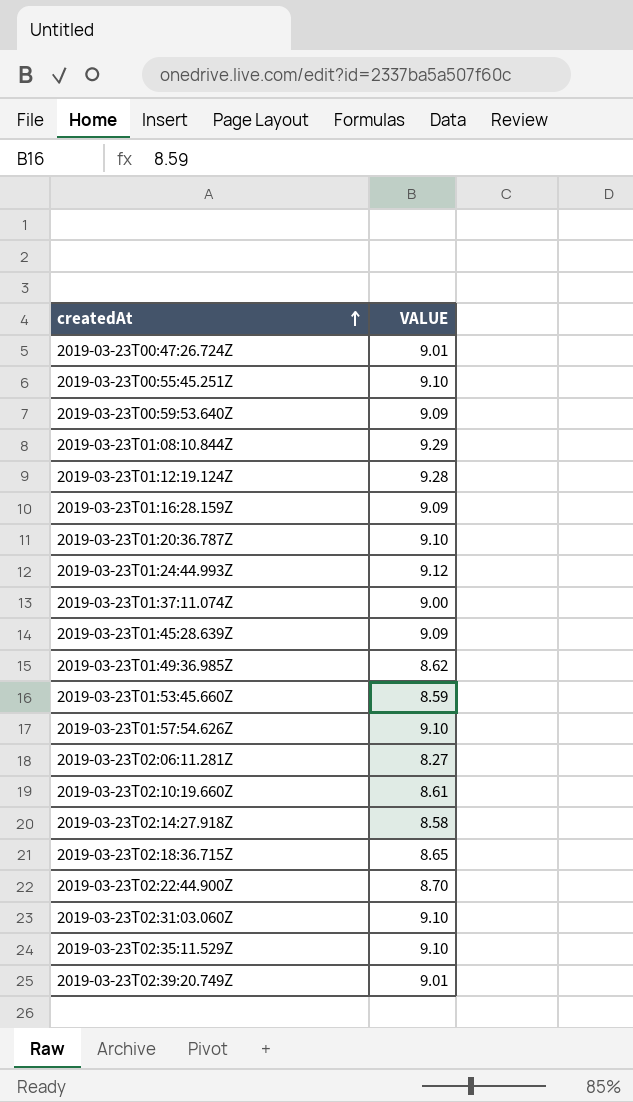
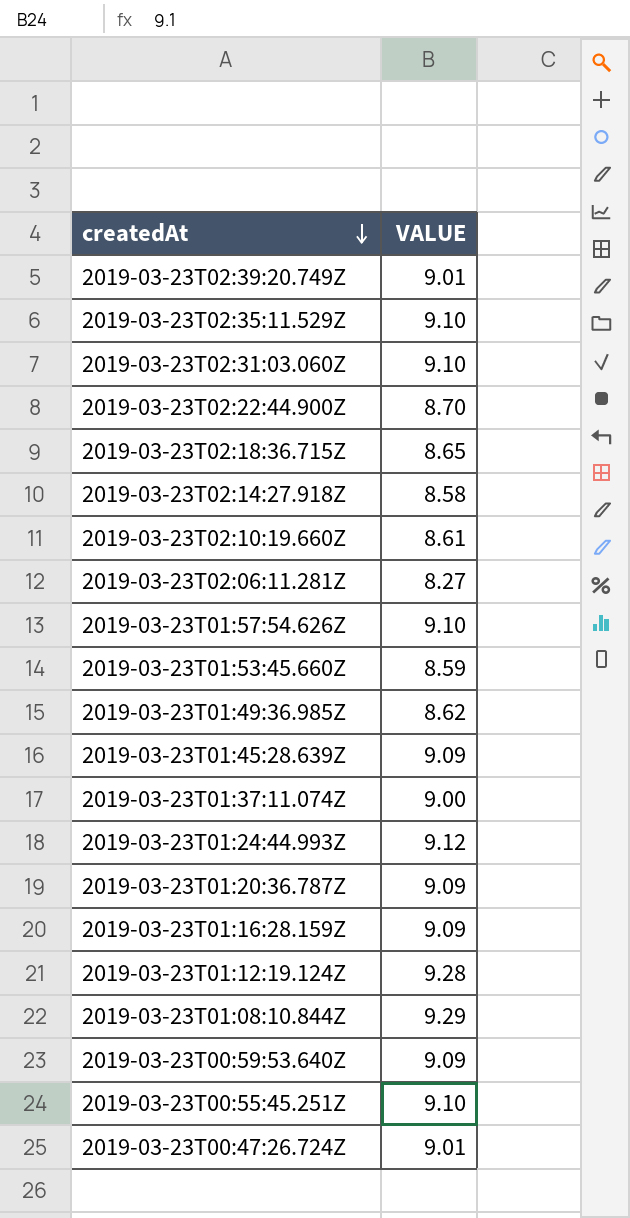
row order: createdAt ascending -> createdAt descending
2019-03-23T01:20:36.787Z | VALUE: 9.10 -> 9.09

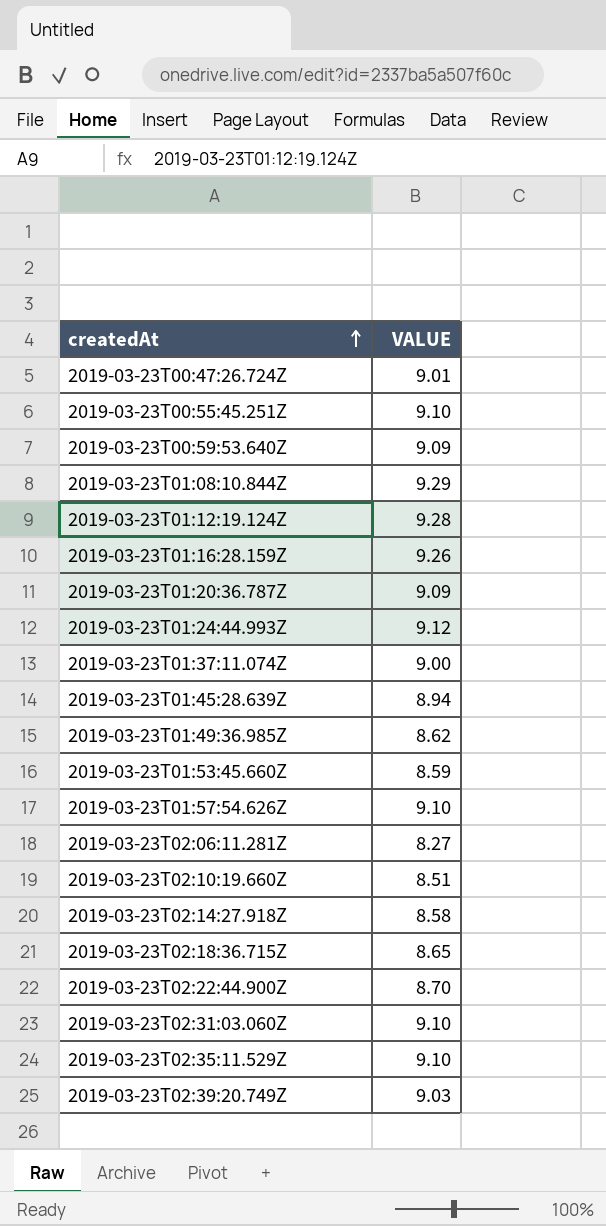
row order: createdAt descending -> createdAt ascending
2019-03-23T01:16:28.159Z | VALUE: 9.09 -> 9.26
2019-03-23T01:45:28.639Z | VALUE: 9.09 -> 8.94
2019-03-23T02:10:19.660Z | VALUE: 8.61 -> 8.51
2019-03-23T02:39:20.749Z | VALUE: 9.01 -> 9.03

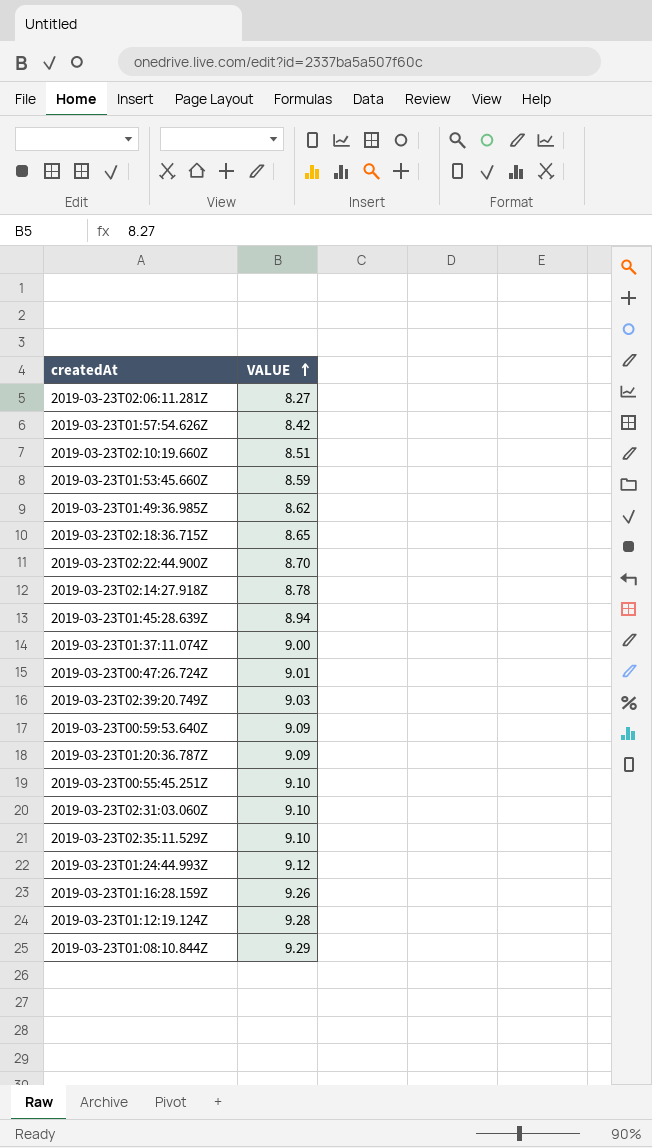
row order: createdAt ascending -> VALUE ascending
2019-03-23T01:57:54.626Z | VALUE: 9.10 -> 8.42
2019-03-23T02:14:27.918Z | VALUE: 8.58 -> 8.78

